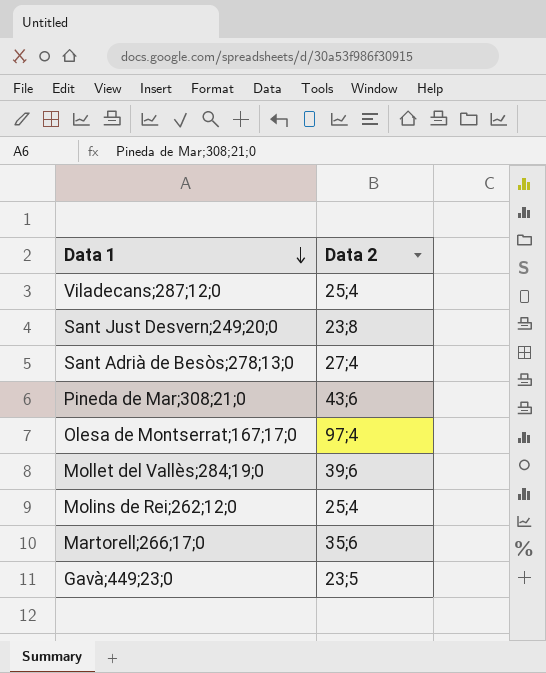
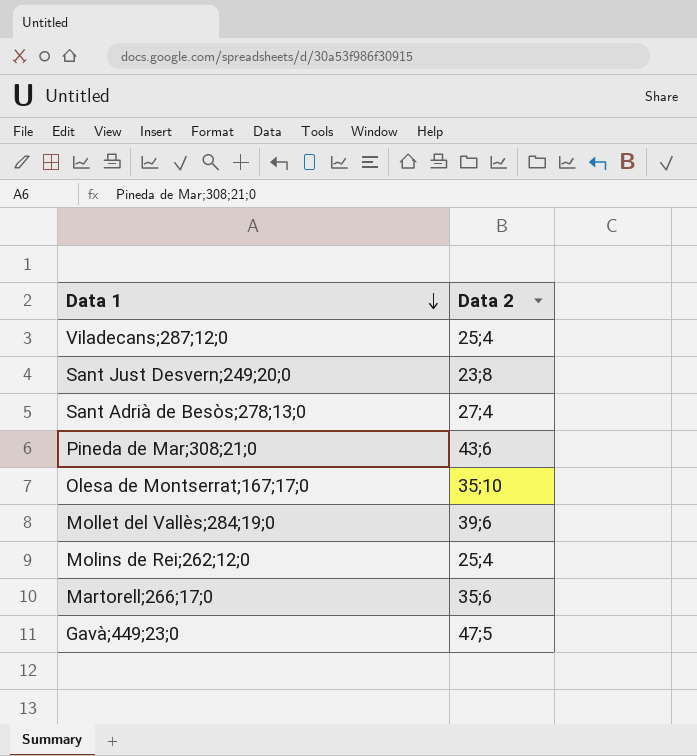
Olesa de Montserrat;167;17;0 | Data 2: 97;4 -> 35;10
Gavà;449;23;0 | Data 2: 23;5 -> 47;5

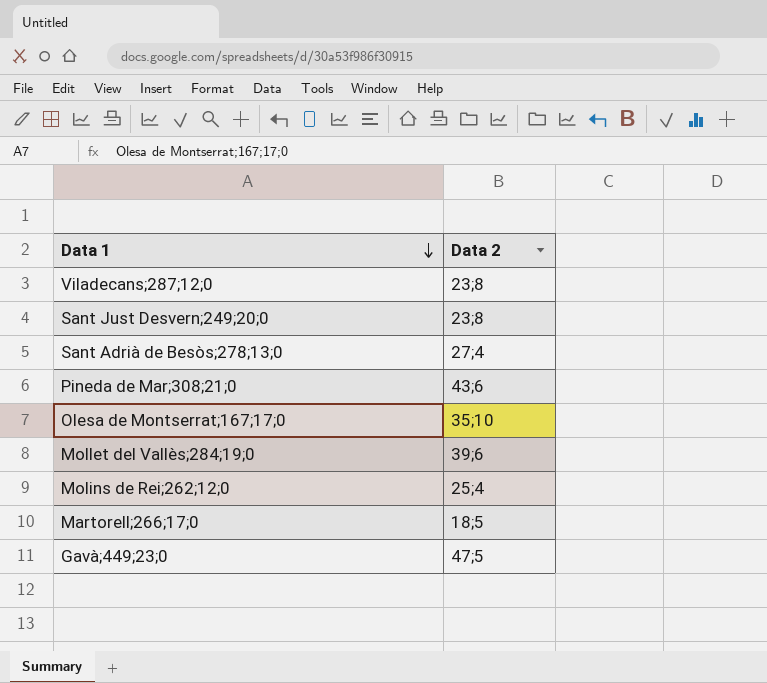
Viladecans;287;12;0 | Data 2: 25;4 -> 23;8
Martorell;266;17;0 | Data 2: 35;6 -> 18;5

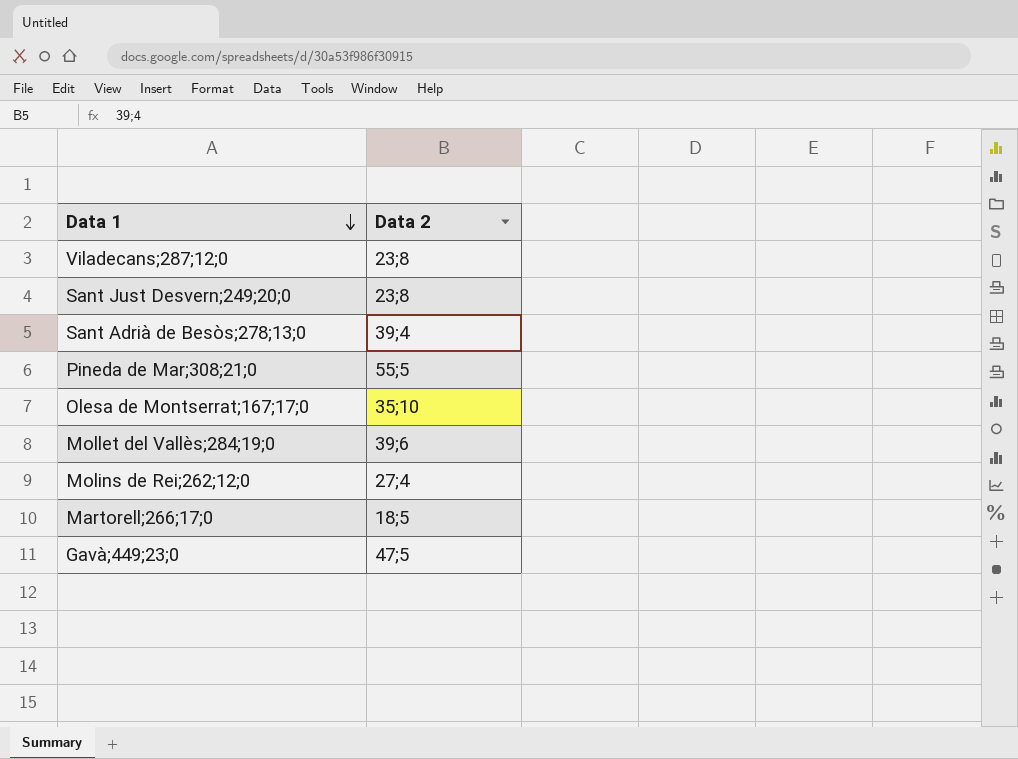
Sant Adrià de Besòs;278;13;0 | Data 2: 27;4 -> 39;4
Pineda de Mar;308;21;0 | Data 2: 43;6 -> 55;5
Molins de Rei;262;12;0 | Data 2: 25;4 -> 27;4

